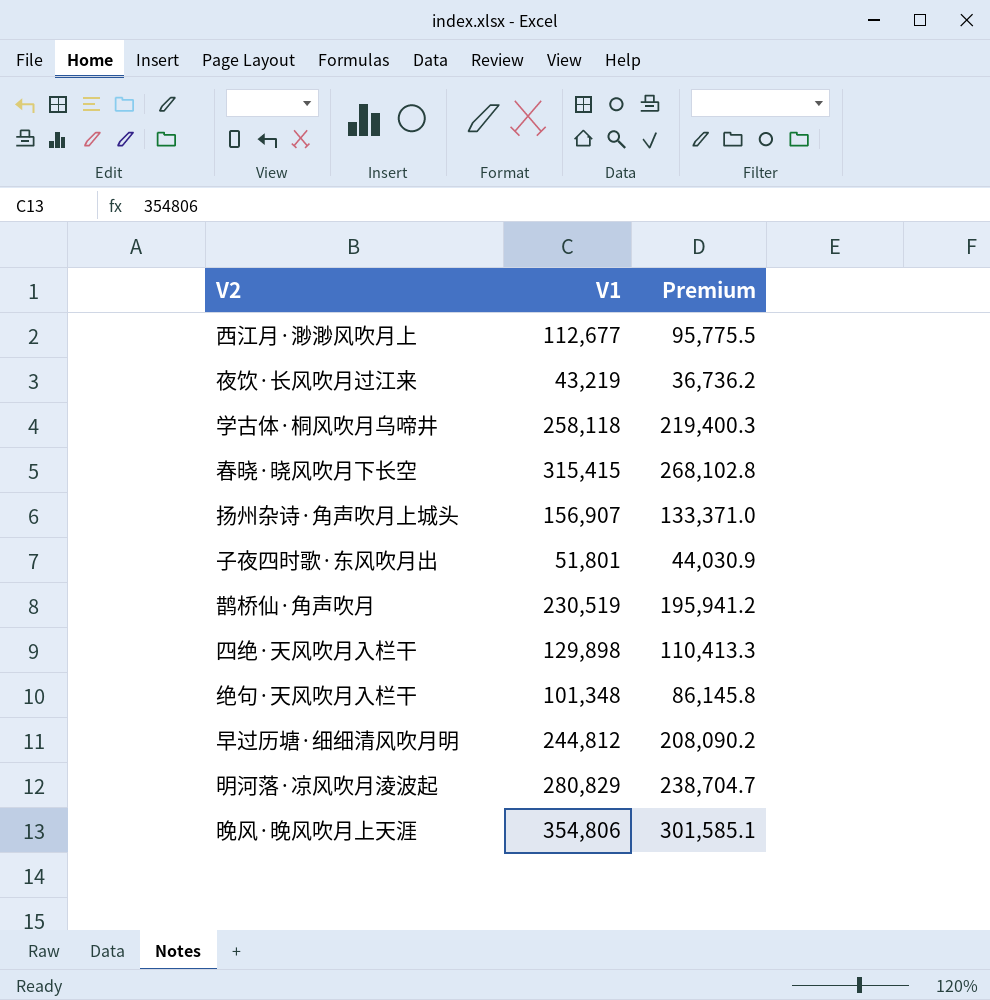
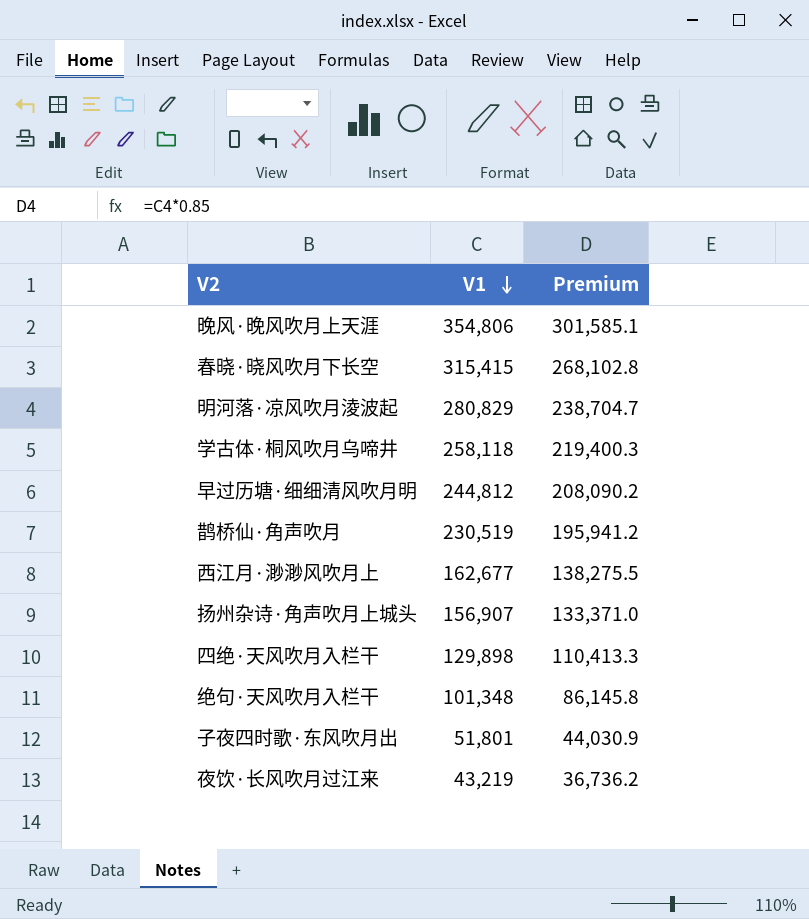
row order: none -> V1 descending
西江月·渺渺风吹月上 | V1: 112,677 -> 162,677
西江月·渺渺风吹月上 | Premium: 95,775.5 -> 138,275.5

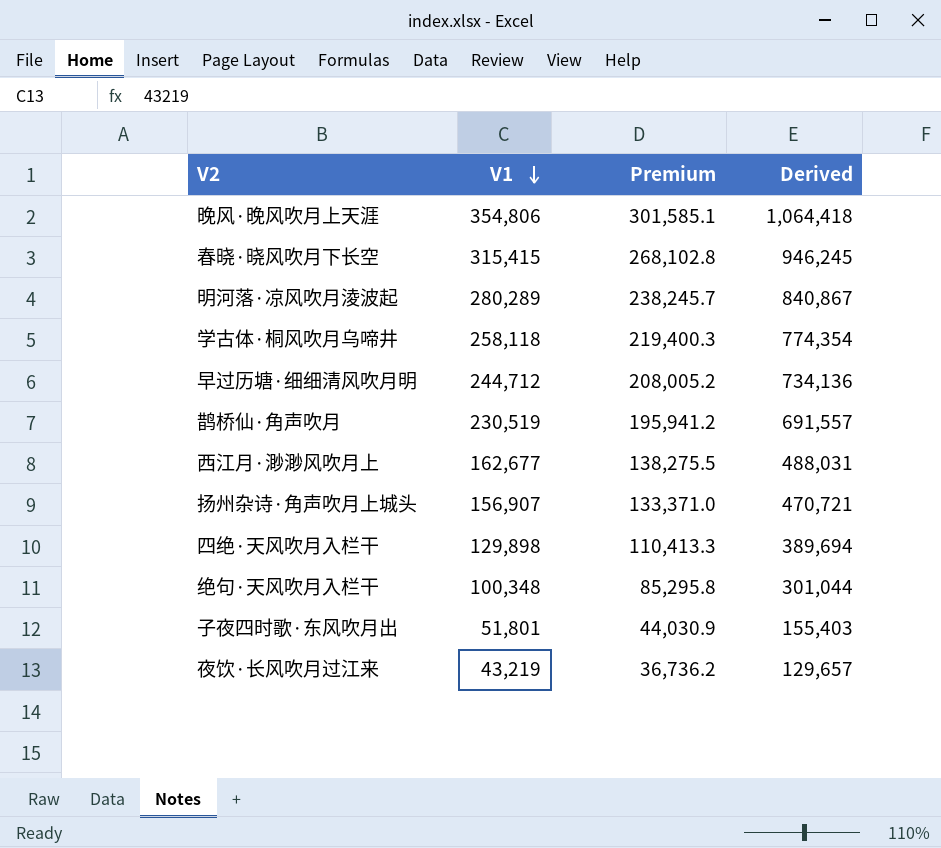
column Derived | formula: none -> [V1] * 3
明河落·凉风吹月淩波起 | V1: 280,829 -> 280,289
明河落·凉风吹月淩波起 | Premium: 238,704.7 -> 238,245.7
早过历塘·细细清风吹月明 | V1: 244,812 -> 244,712
早过历塘·细细清风吹月明 | Premium: 208,090.2 -> 208,005.2
绝句·天风吹月入栏干 | V1: 101,348 -> 100,348
绝句·天风吹月入栏干 | Premium: 86,145.8 -> 85,295.8

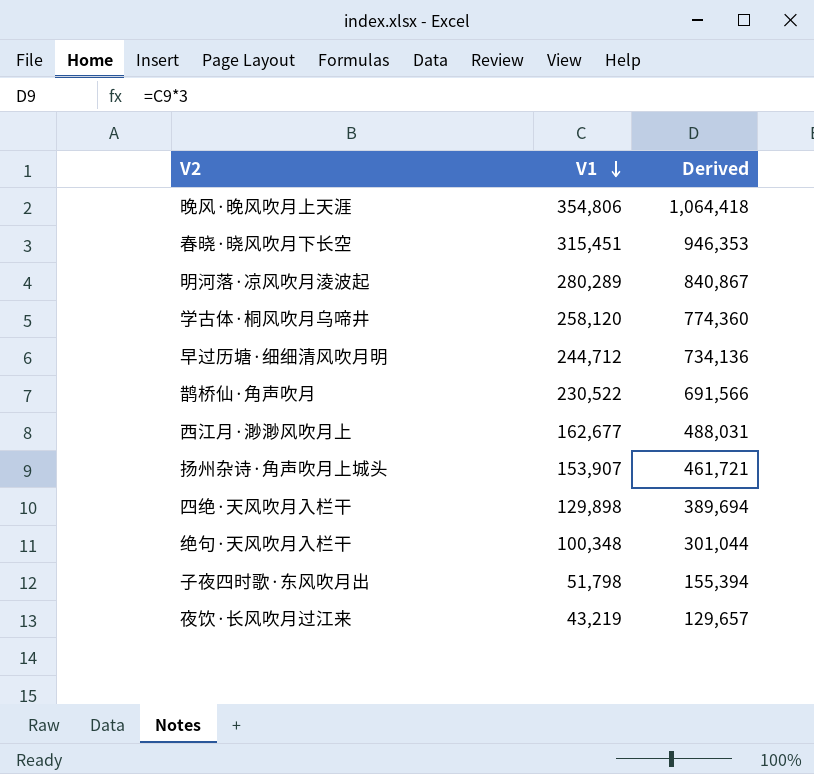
column Premium | formula: [V1] * 0.85 -> none
春晓·晓风吹月下长空 | V1: 315,415 -> 315,451
春晓·晓风吹月下长空 | Derived: 946,245 -> 946,353
学古体·桐风吹月乌啼井 | V1: 258,118 -> 258,120
学古体·桐风吹月乌啼井 | Derived: 774,354 -> 774,360
鹊桥仙·角声吹月 | V1: 230,519 -> 230,522
鹊桥仙·角声吹月 | Derived: 691,557 -> 691,566
扬州杂诗·角声吹月上城头 | V1: 156,907 -> 153,907
扬州杂诗·角声吹月上城头 | Derived: 470,721 -> 461,721
子夜四时歌·东风吹月出 | V1: 51,801 -> 51,798
子夜四时歌·东风吹月出 | Derived: 155,403 -> 155,394

